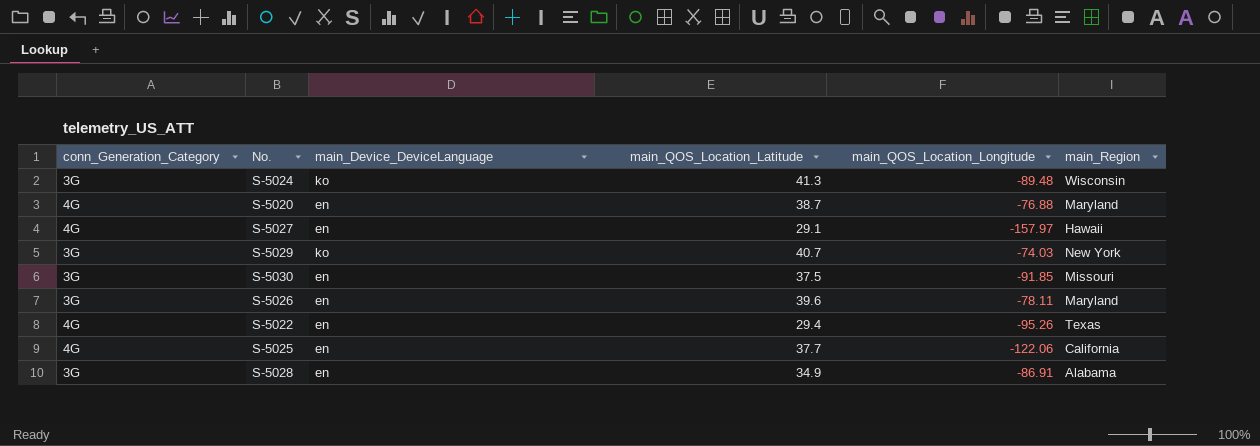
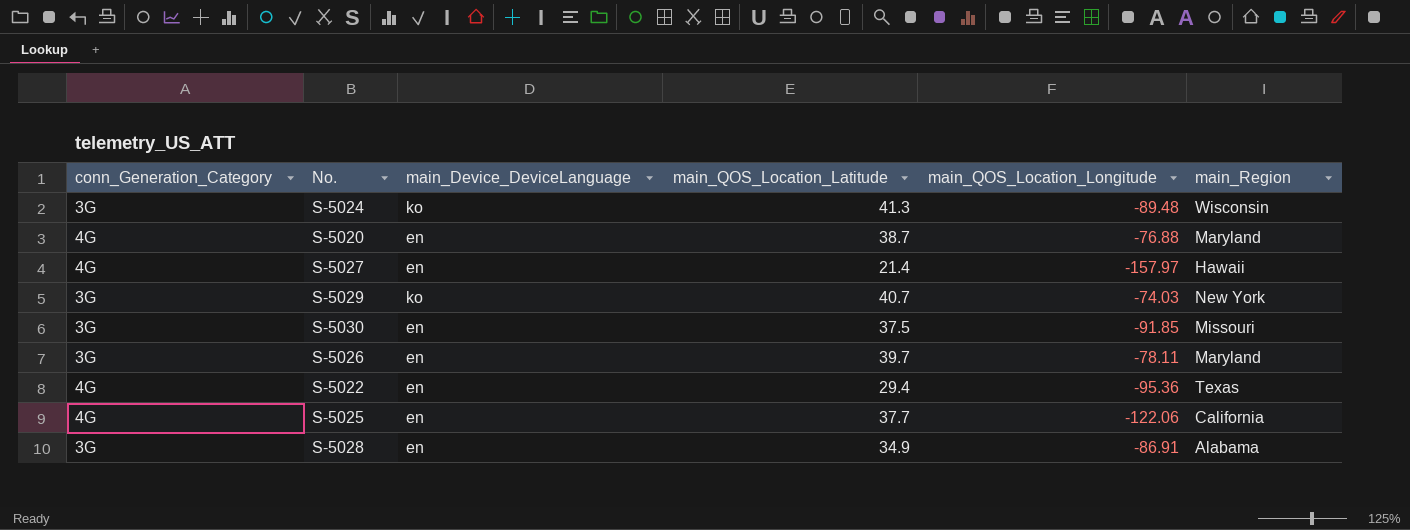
S-5027 | main_QOS_Location_Latitude: 29.1 -> 21.4
S-5026 | main_QOS_Location_Latitude: 39.6 -> 39.7
S-5022 | main_QOS_Location_Longitude: -95.26 -> -95.36

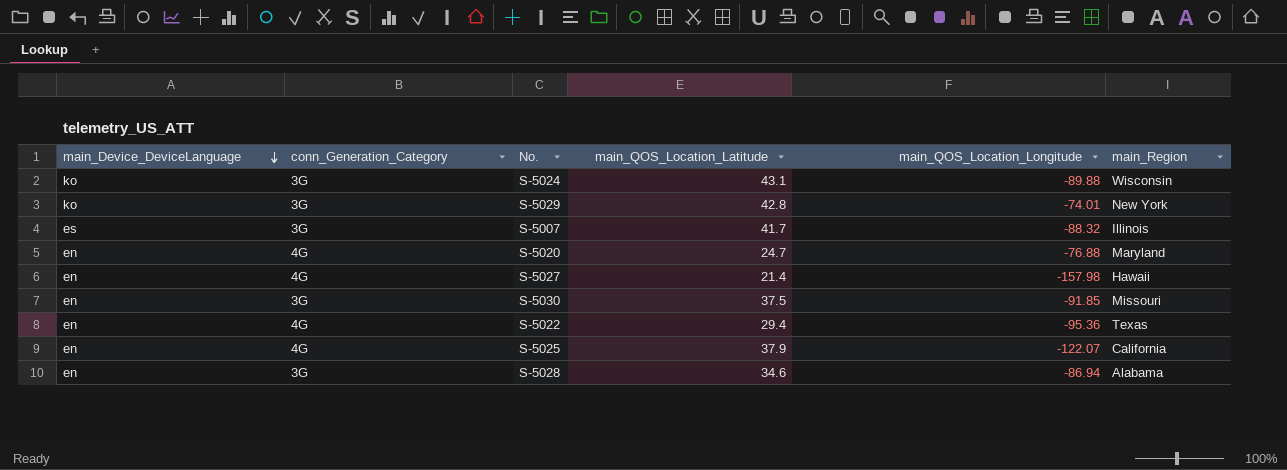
row order: none -> main_Device_DeviceLanguage descending
column main_Device_DeviceLanguage | position: 3 -> 1
row S-5026: 3G | en | 39.7 | -78.11 | Maryland -> none
S-5024 | main_QOS_Location_Latitude: 41.3 -> 43.1
S-5024 | main_QOS_Location_Longitude: -89.48 -> -89.88
S-5029 | main_QOS_Location_Latitude: 40.7 -> 42.8
S-5029 | main_QOS_Location_Longitude: -74.03 -> -74.01
row S-5007: none -> es | 3G | 41.7 | -88.32 | Illinois
S-5020 | main_QOS_Location_Latitude: 38.7 -> 24.7
S-5027 | main_QOS_Location_Longitude: -157.97 -> -157.98
S-5025 | main_QOS_Location_Latitude: 37.7 -> 37.9
S-5025 | main_QOS_Location_Longitude: -122.06 -> -122.07
S-5028 | main_QOS_Location_Latitude: 34.9 -> 34.6
S-5028 | main_QOS_Location_Longitude: -86.91 -> -86.94

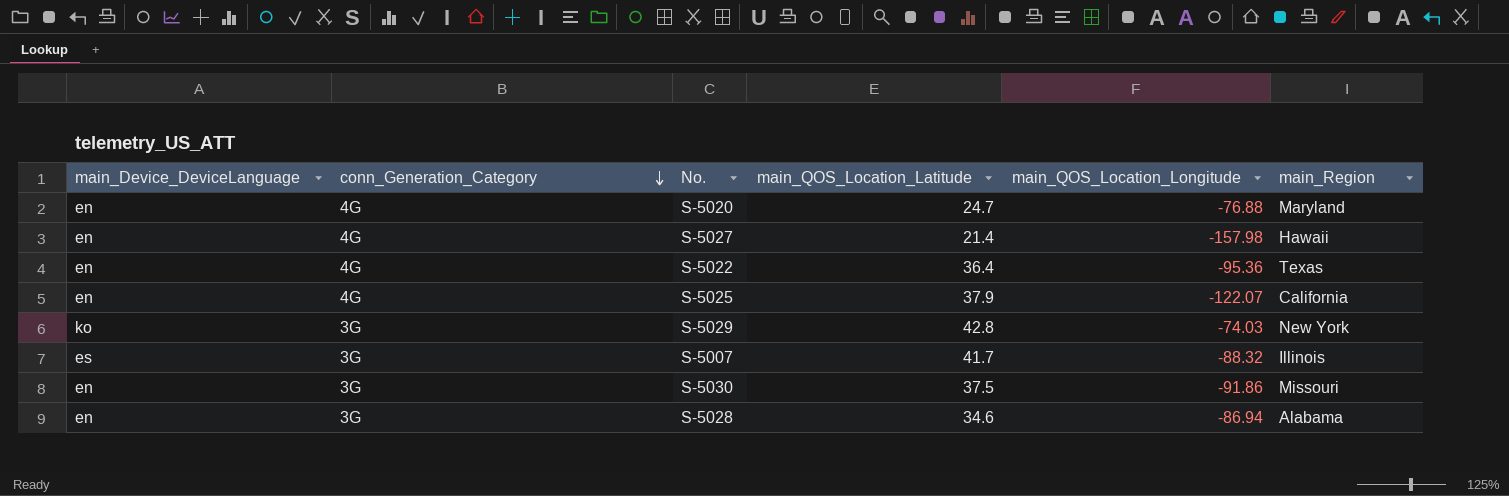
row order: main_Device_DeviceLanguage descending -> conn_Generation_Category descending
row S-5024: ko | 3G | 43.1 | -89.88 | Wisconsin -> none
S-5022 | main_QOS_Location_Latitude: 29.4 -> 36.4
S-5029 | main_QOS_Location_Longitude: -74.01 -> -74.03
S-5030 | main_QOS_Location_Longitude: -91.85 -> -91.86

